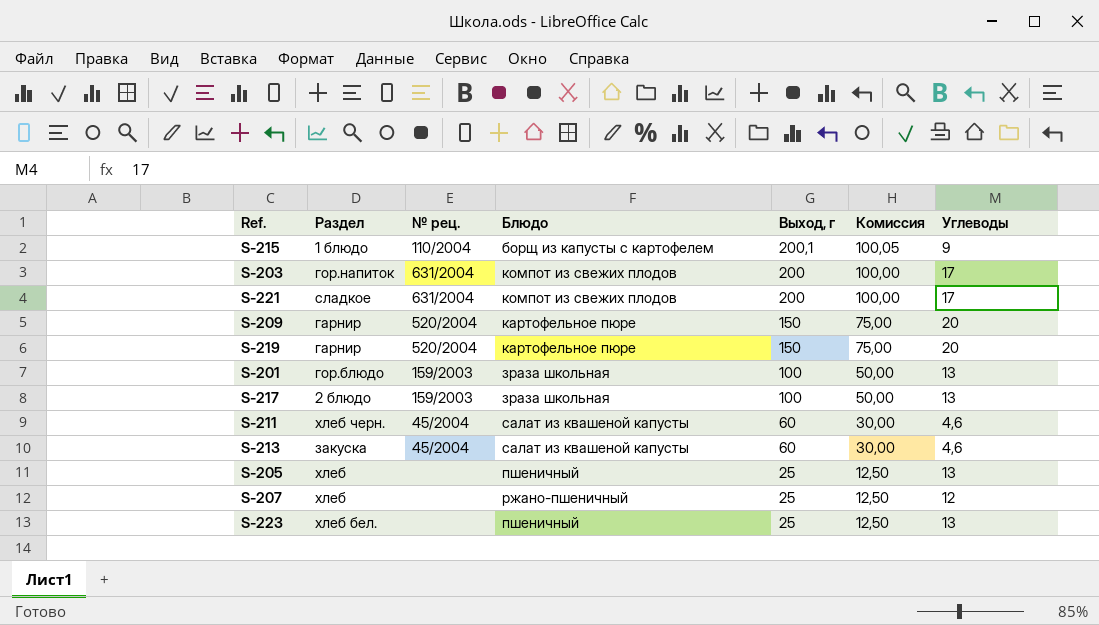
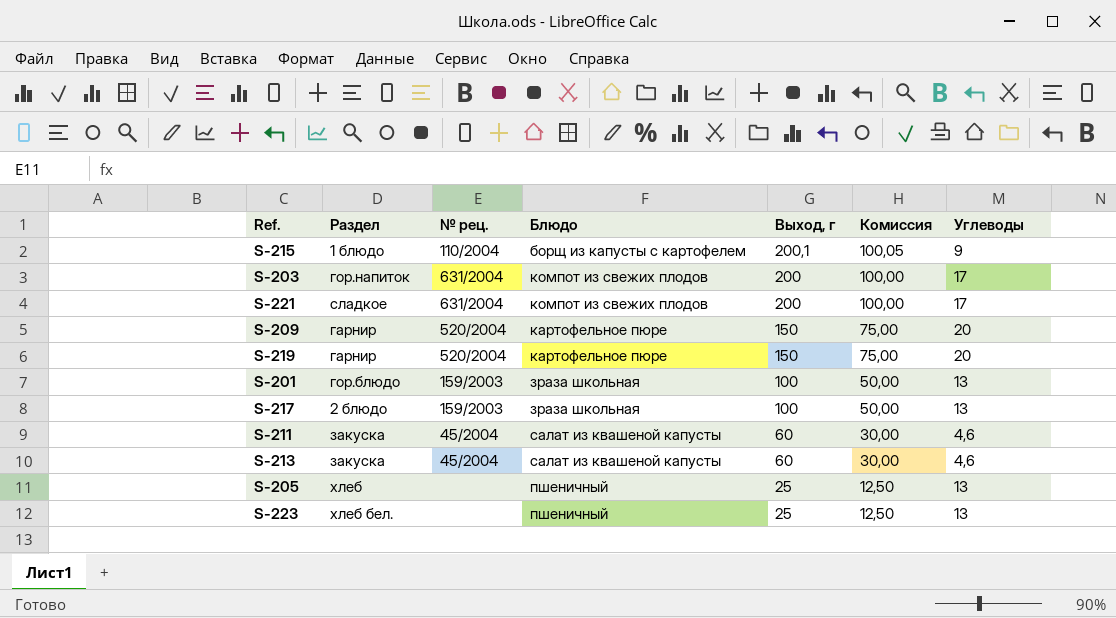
row S-207: хлеб | none | ржано-пшеничный | 25 | 12,50 | 12 -> none
S-211 | Раздел: хлеб черн. -> закуска

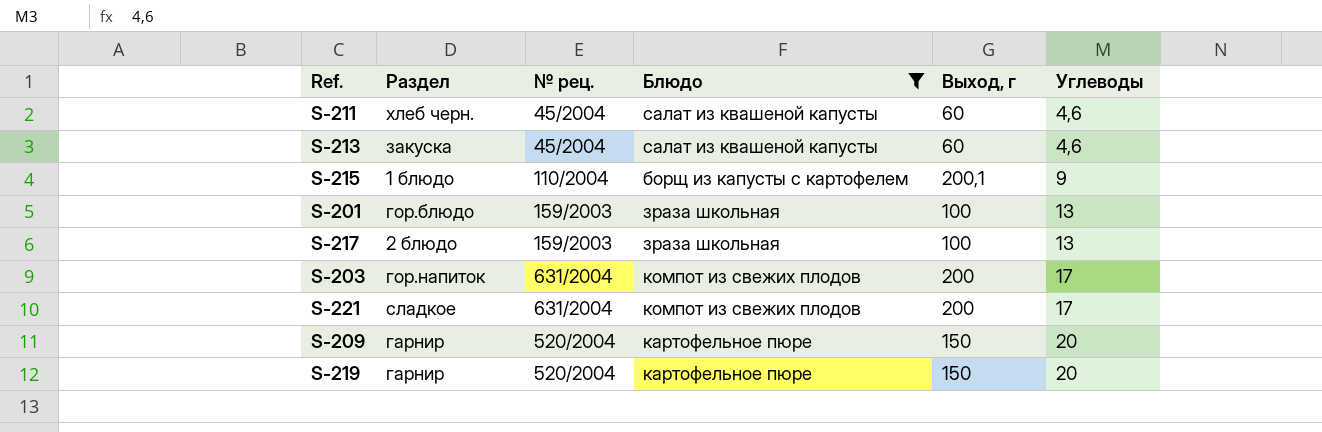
filter: none -> Блюдо != пшеничный
row order: Выход, г descending -> Углеводы ascending
column Комиссия | formula: [Выход, г] * 0,5 -> none
S-211 | Раздел: закуска -> хлеб черн.

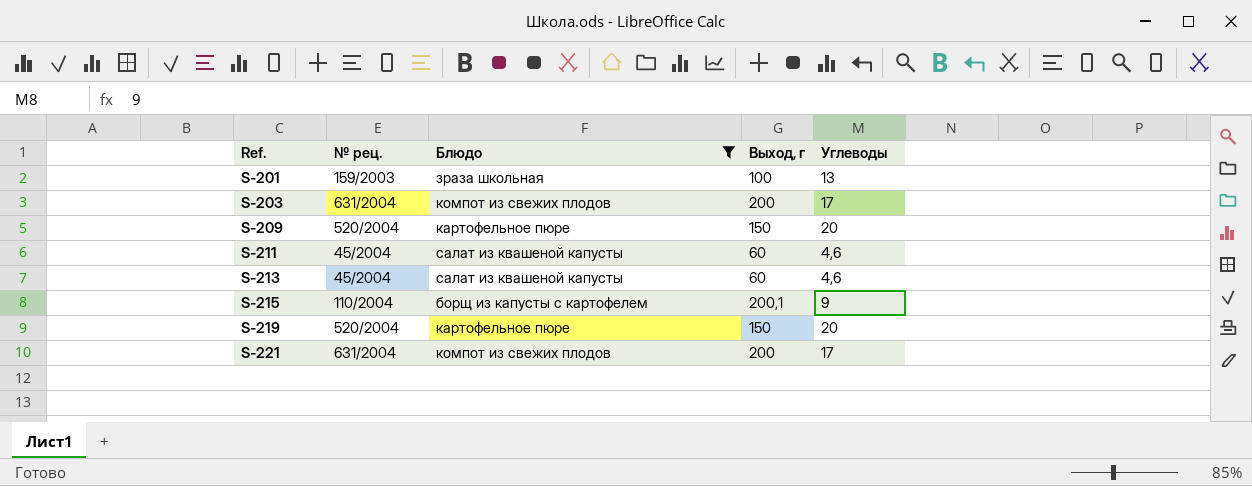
row order: Углеводы ascending -> Ref. ascending
column Раздел | position: 2 -> none
row S-217: 2 блюдо | 159/2003 | зраза школьная | 100 | 13 -> none

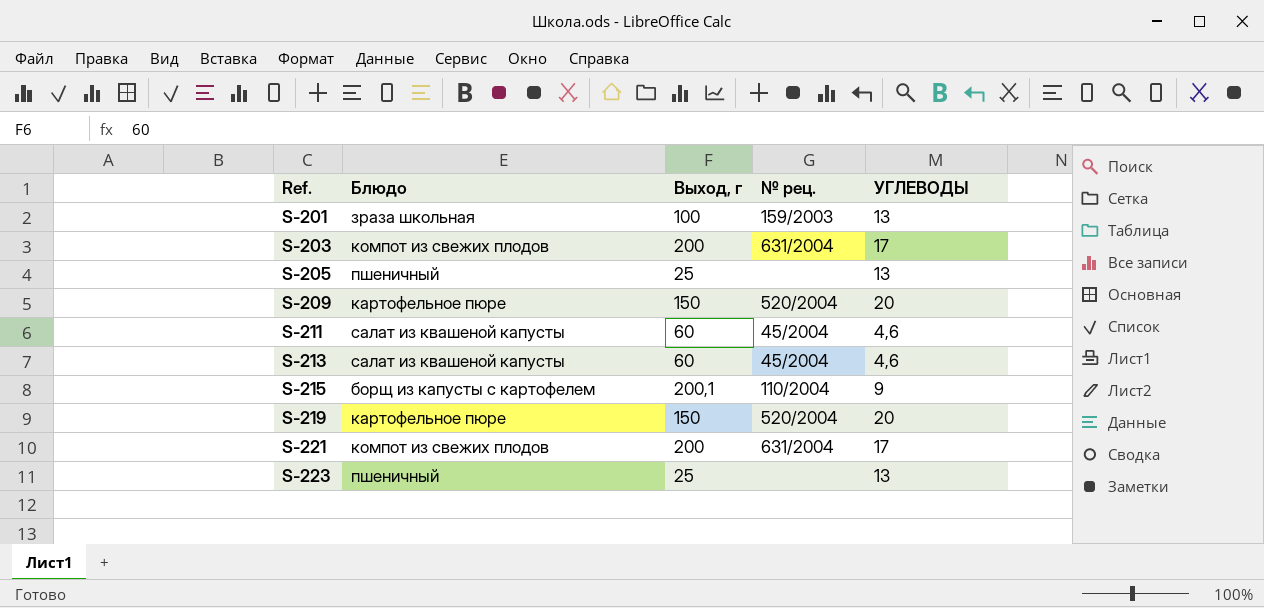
filter: Блюдо != пшеничный -> none
column № рец. | position: 2 -> 4
column name: Углеводы -> УГЛЕВОДЫ

